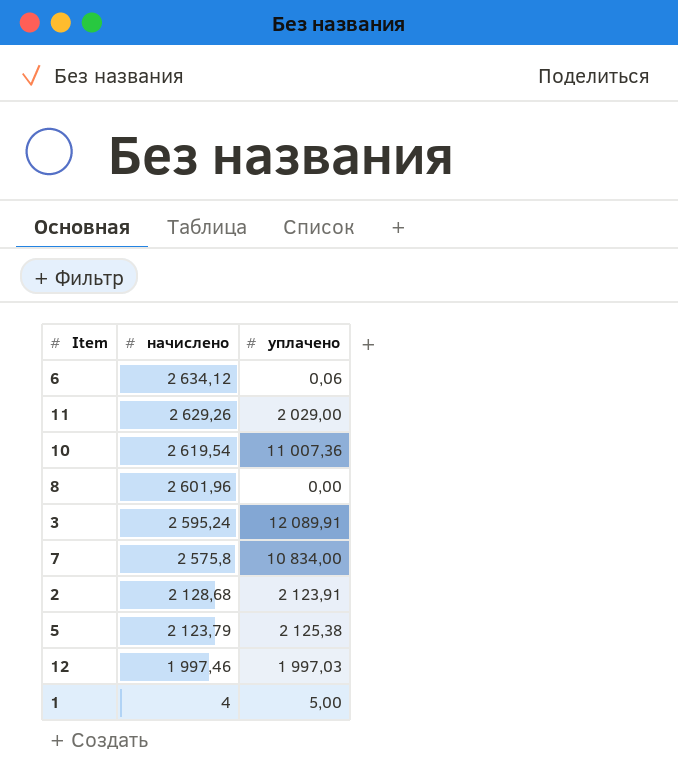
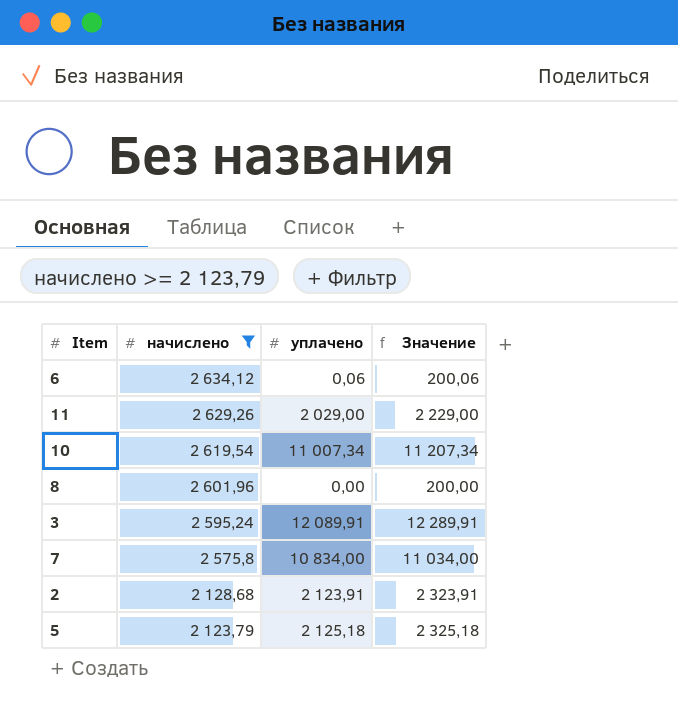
filter: none -> начислено >= 2 123,79
column Значение | formula: none -> [уплачено] + 200
10 | уплачено: 11 007,36 -> 11 007,34
5 | уплачено: 2 125,38 -> 2 125,18

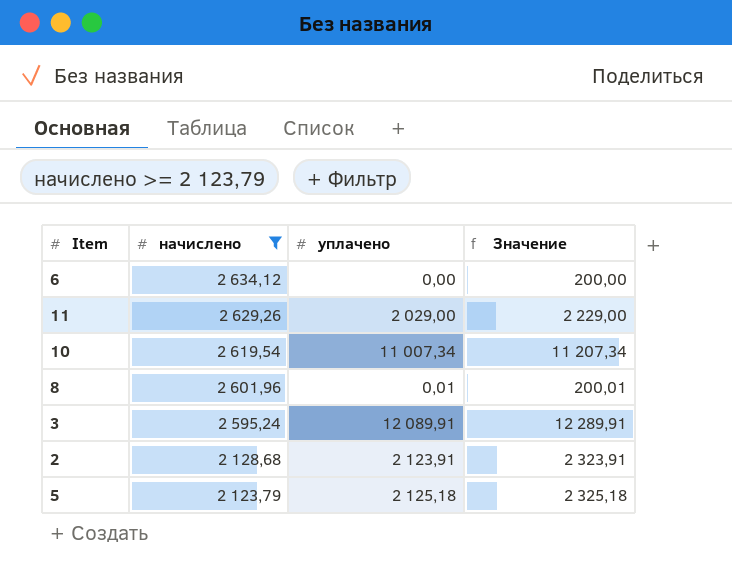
row 7: 2 575,8 | 10 834,00 | 11 034,00 -> none
6 | уплачено: 0,06 -> 0,00
6 | Значение: 200,06 -> 200,00
8 | уплачено: 0,00 -> 0,01
8 | Значение: 200,00 -> 200,01

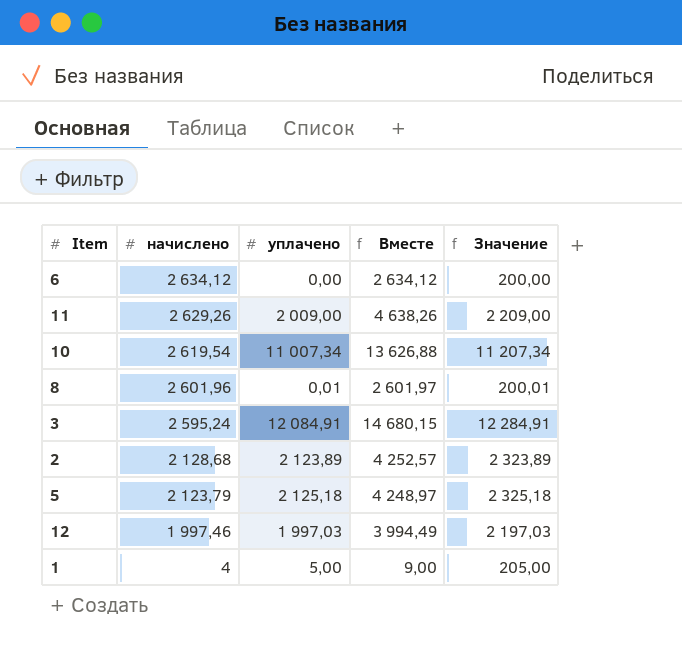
filter: начислено >= 2 123,79 -> none
column Вместе | formula: none -> [начислено] + [уплачено]
11 | уплачено: 2 029,00 -> 2 009,00
11 | Значение: 2 229,00 -> 2 209,00
3 | уплачено: 12 089,91 -> 12 084,91
3 | Значение: 12 289,91 -> 12 284,91
2 | уплачено: 2 123,91 -> 2 123,89
2 | Значение: 2 323,91 -> 2 323,89

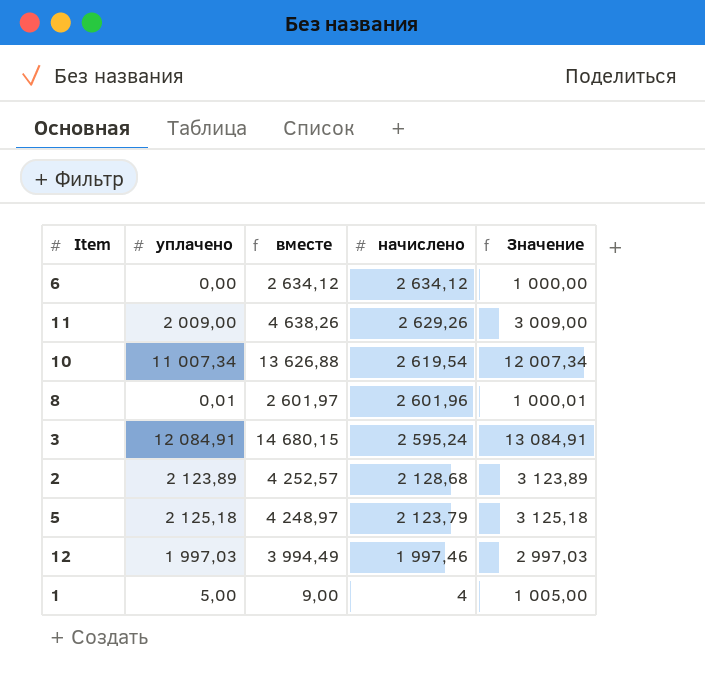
column name: Вместе -> вместе
column начислено | position: 2 -> 4
column Значение | formula: [уплачено] + 200 -> [уплачено] + 1000

